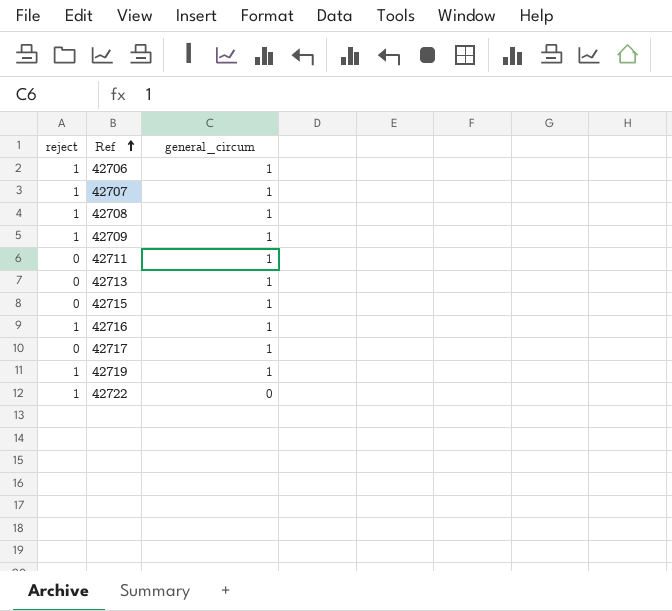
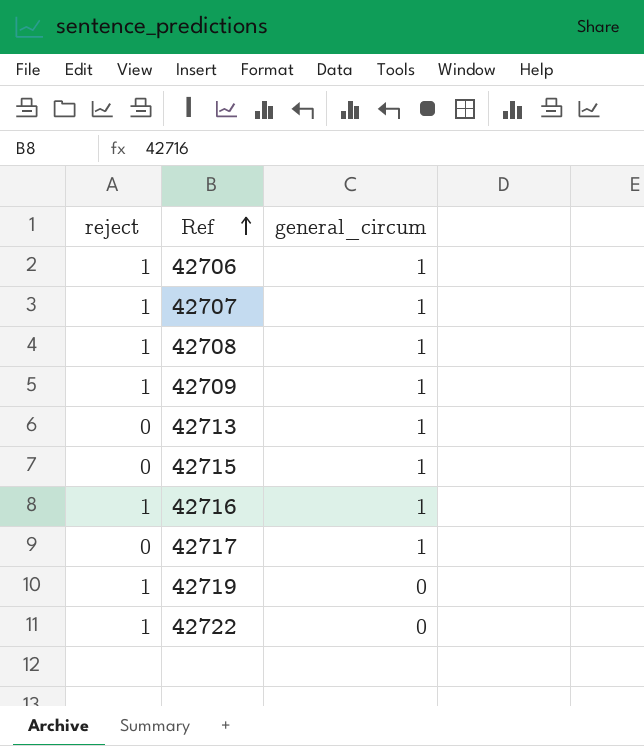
row 42711: 0 | 1 -> none
42719 | general_circum: 1 -> 0

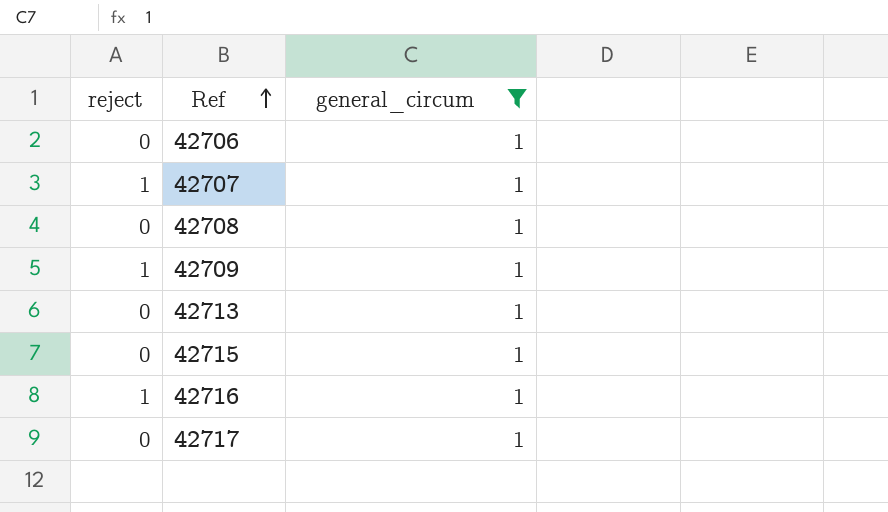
filter: none -> general_circum = 1
42706 | reject: 1 -> 0
42708 | reject: 1 -> 0

